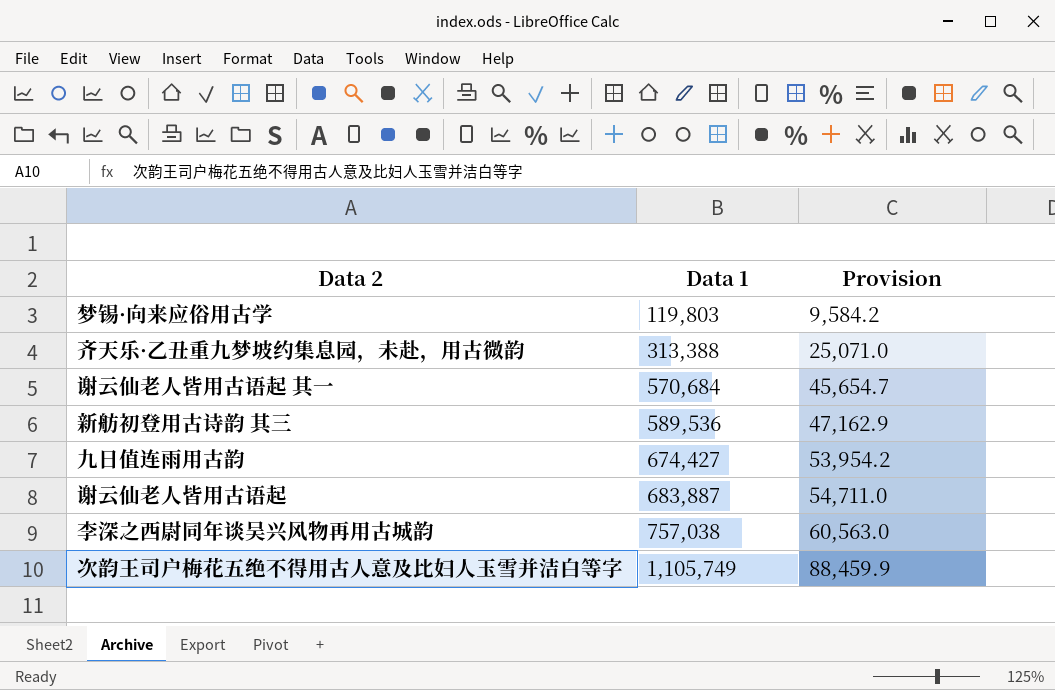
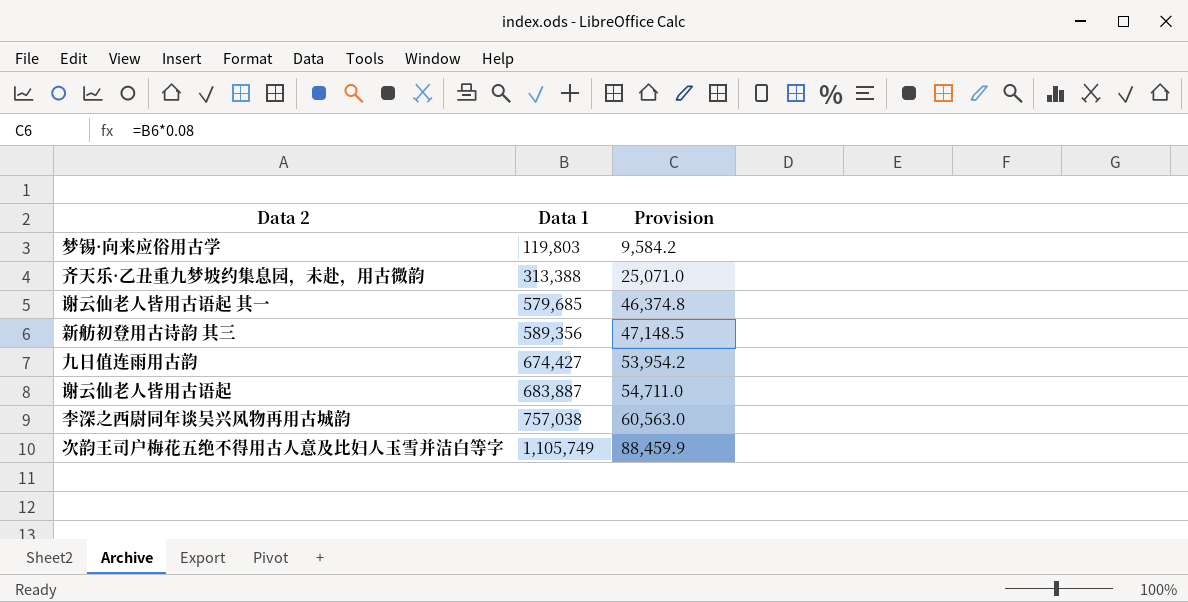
谢云仙老人皆用古语起 其一 | Data 1: 570,684 -> 579,685
谢云仙老人皆用古语起 其一 | Provision: 45,654.7 -> 46,374.8
新舫初登用古诗韵 其三 | Data 1: 589,536 -> 589,356
新舫初登用古诗韵 其三 | Provision: 47,162.9 -> 47,148.5

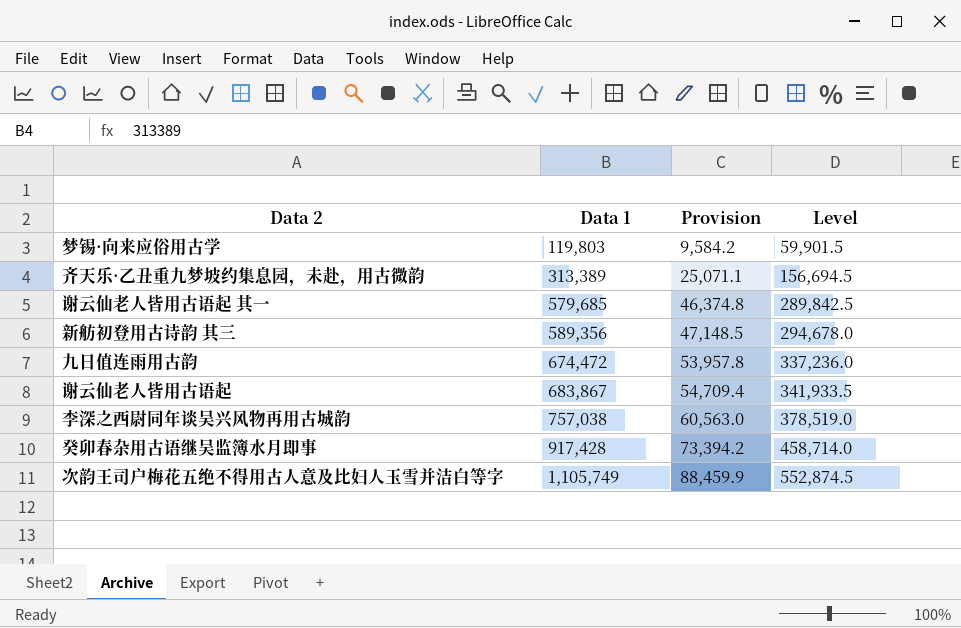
column Level | formula: none -> [Data 1] * 0.5
齐天乐·乙丑重九梦坡约集息园，未赴，用古微韵 | Data 1: 313,388 -> 313,389
齐天乐·乙丑重九梦坡约集息园，未赴，用古微韵 | Provision: 25,071.0 -> 25,071.1
九日值连雨用古韵 | Data 1: 674,427 -> 674,472
九日值连雨用古韵 | Provision: 53,954.2 -> 53,957.8
谢云仙老人皆用古语起 | Data 1: 683,887 -> 683,867
谢云仙老人皆用古语起 | Provision: 54,711.0 -> 54,709.4
row 癸卯春杂用古语继吴监簿水月即事: none -> 917,428 | 73,394.2 | 458,714.0

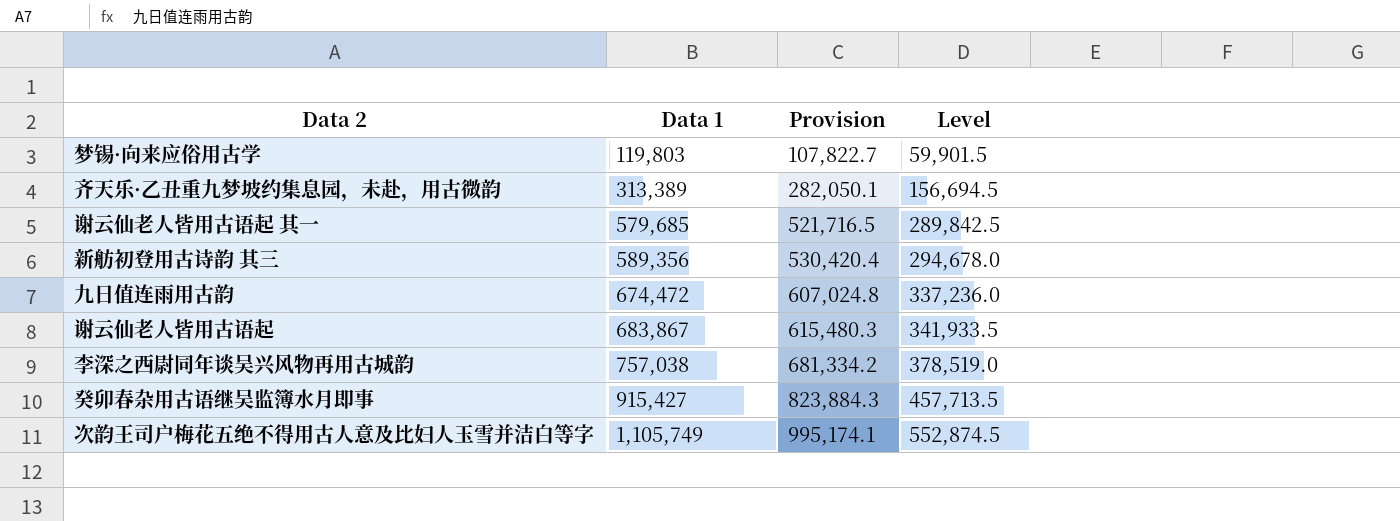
column Provision | formula: [Data 1] * 0.08 -> [Data 1] * 0.9
癸卯春杂用古语继吴监簿水月即事 | Data 1: 917,428 -> 915,427
癸卯春杂用古语继吴监簿水月即事 | Level: 458,714.0 -> 457,713.5

